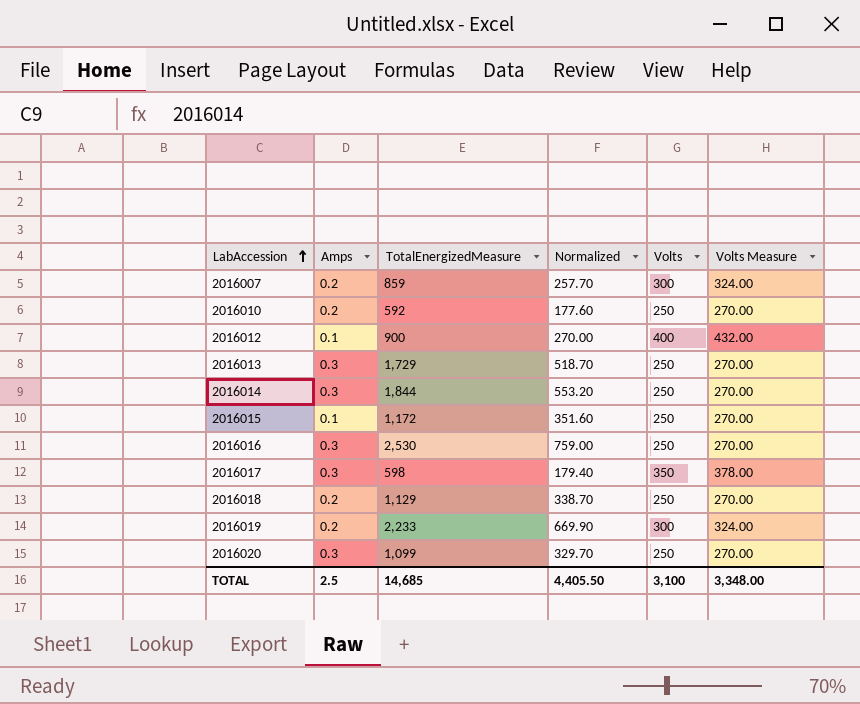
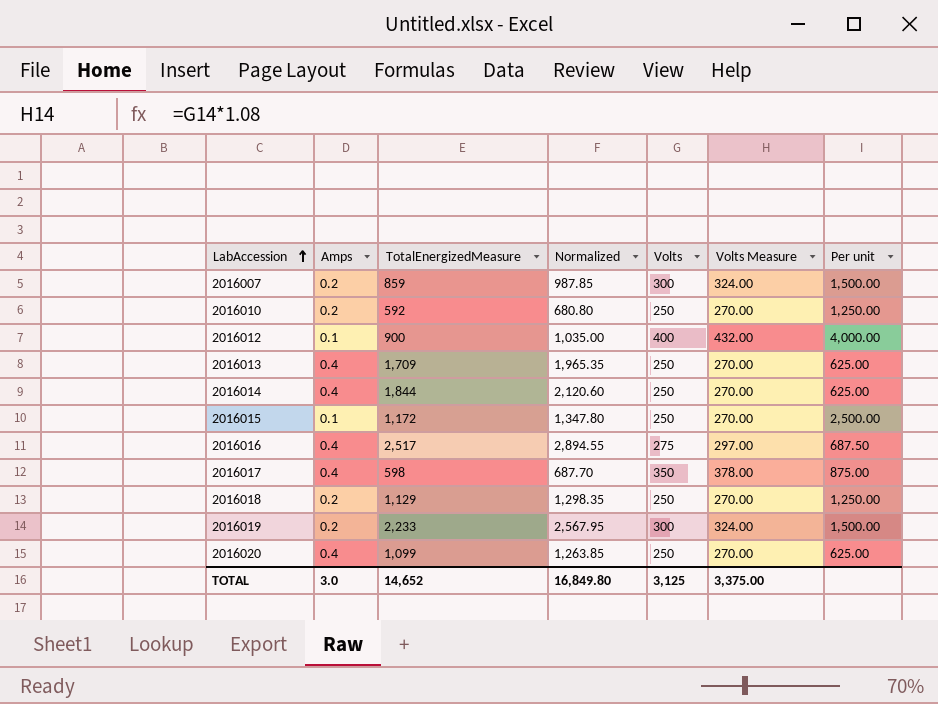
column Normalized | formula: [TotalEnergizedMeasure] * 0.3 -> [TotalEnergizedMeasure] * 1.15
column Per unit | formula: none -> [Volts] / [Amps]
2016013 | Amps: 0.3 -> 0.4
2016013 | TotalEnergizedMeasure: 1,729 -> 1,709
2016014 | Amps: 0.3 -> 0.4
2016016 | Amps: 0.3 -> 0.4
2016016 | TotalEnergizedMeasure: 2,530 -> 2,517
2016016 | Volts: 250 -> 275
2016016 | Volts Measure: 270.00 -> 297.00
2016017 | Amps: 0.3 -> 0.4
2016020 | Amps: 0.3 -> 0.4
TOTAL | Amps: 2.5 -> 3.0
TOTAL | TotalEnergizedMeasure: 14,685 -> 14,652
TOTAL | Normalized: 4,405.50 -> 16,849.80
TOTAL | Volts: 3,100 -> 3,125
TOTAL | Volts Measure: 3,348.00 -> 3,375.00

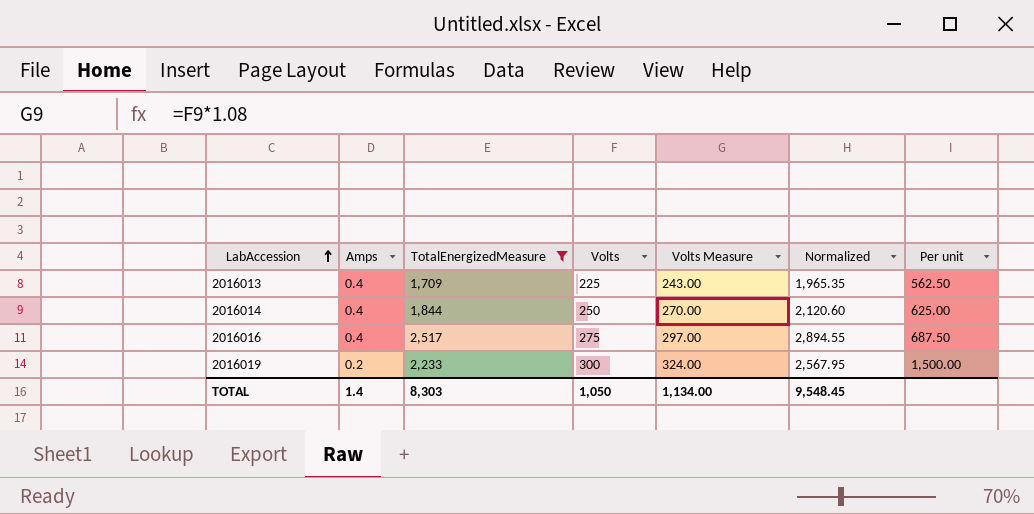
filter: none -> TotalEnergizedMeasure >= 1,709
column Normalized | position: 4 -> 6
2016013 | Volts: 250 -> 225
2016013 | Volts Measure: 270.00 -> 243.00
2016013 | Per unit: 625.00 -> 562.50
TOTAL | Amps: 3.0 -> 1.4
TOTAL | TotalEnergizedMeasure: 14,652 -> 8,303
TOTAL | Volts: 3,125 -> 1,050
TOTAL | Volts Measure: 3,375.00 -> 1,134.00
TOTAL | Normalized: 16,849.80 -> 9,548.45

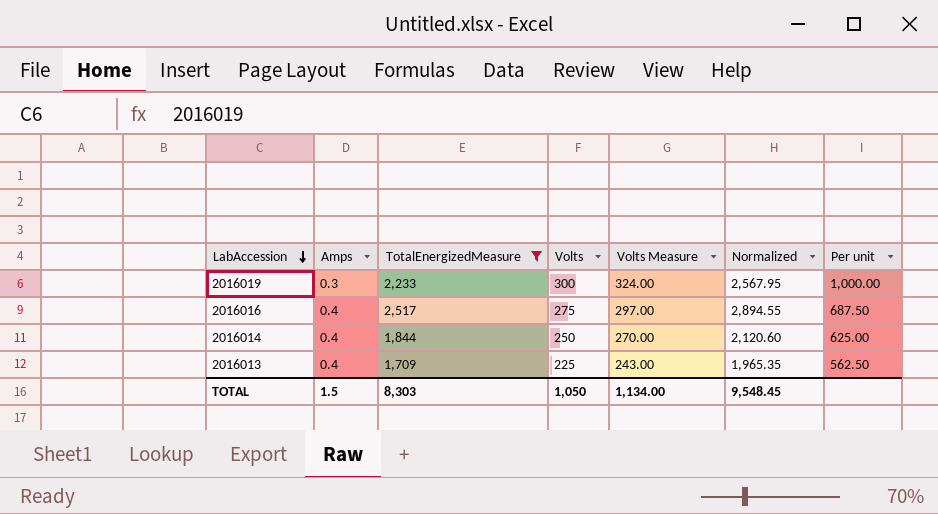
row order: LabAccession ascending -> LabAccession descending
2016019 | Amps: 0.2 -> 0.3
2016019 | Per unit: 1,500.00 -> 1,000.00
TOTAL | Amps: 1.4 -> 1.5

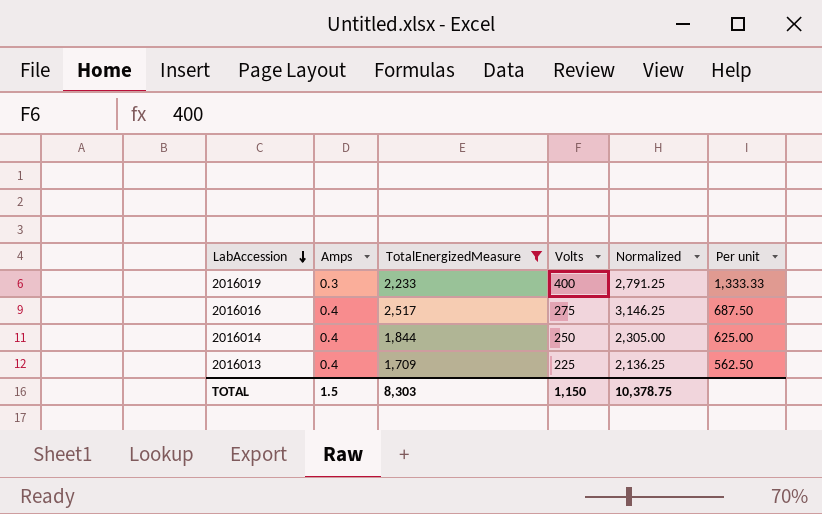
column Volts Measure | formula: [Volts] * 1.08 -> none
column Normalized | formula: [TotalEnergizedMeasure] * 1.15 -> [TotalEnergizedMeasure] * 1.25
2016019 | Volts: 300 -> 400
2016019 | Per unit: 1,000.00 -> 1,333.33
TOTAL | Volts: 1,050 -> 1,150
TOTAL | Normalized: 9,548.45 -> 10,378.75

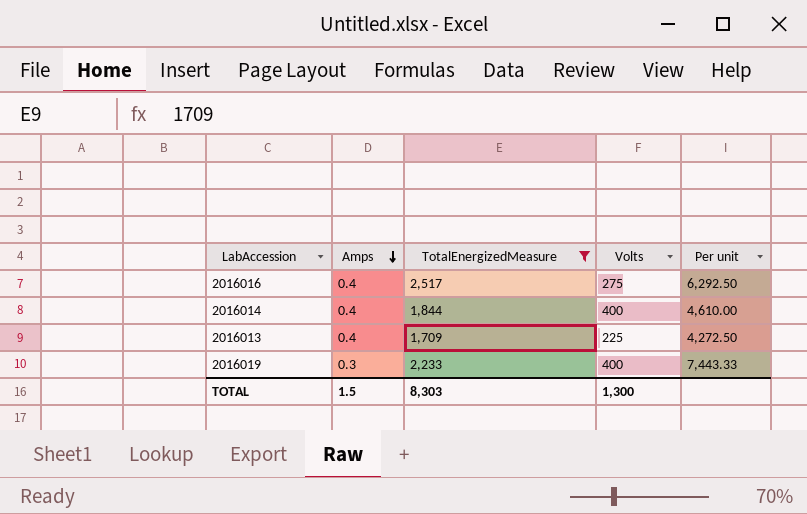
row order: LabAccession descending -> Amps descending
column Normalized | formula: [TotalEnergizedMeasure] * 1.25 -> none
column Per unit | formula: [Volts] / [Amps] -> [TotalEnergizedMeasure] / [Amps]
2016014 | Volts: 250 -> 400
TOTAL | Volts: 1,150 -> 1,300

